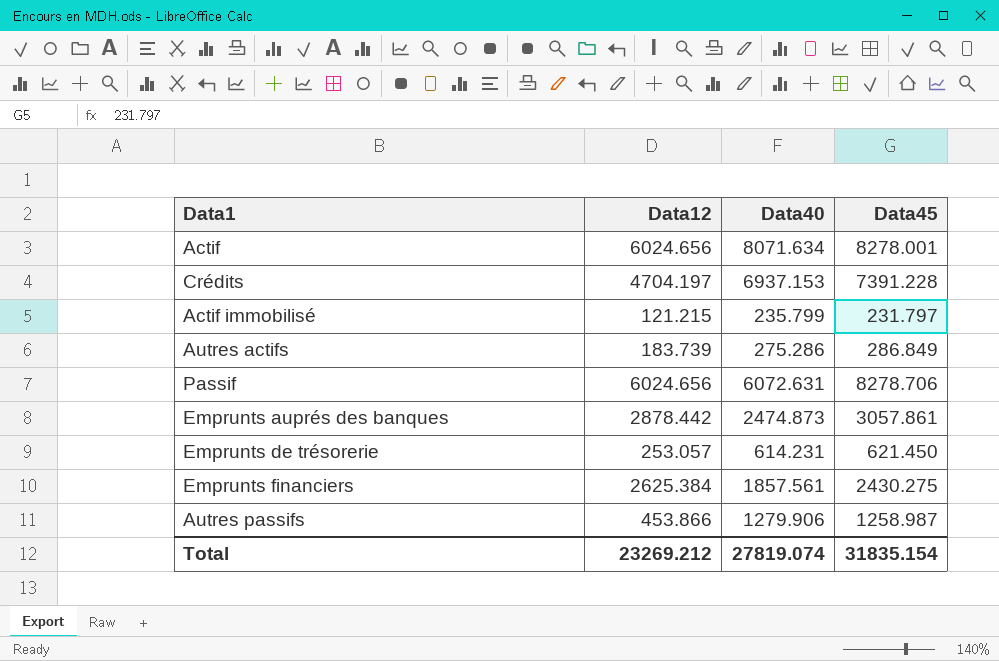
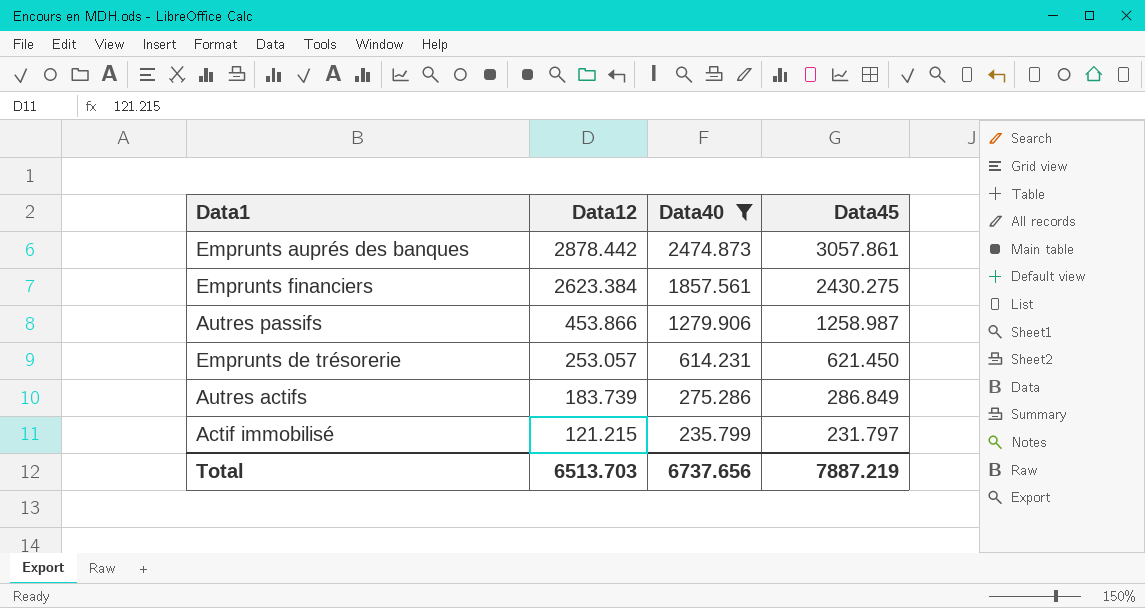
filter: none -> Data40 <= 2474.873
row order: none -> Data12 descending
Emprunts financiers | Data12: 2625.384 -> 2623.384
Total | Data12: 23269.212 -> 6513.703
Total | Data40: 27819.074 -> 6737.656
Total | Data45: 31835.154 -> 7887.219

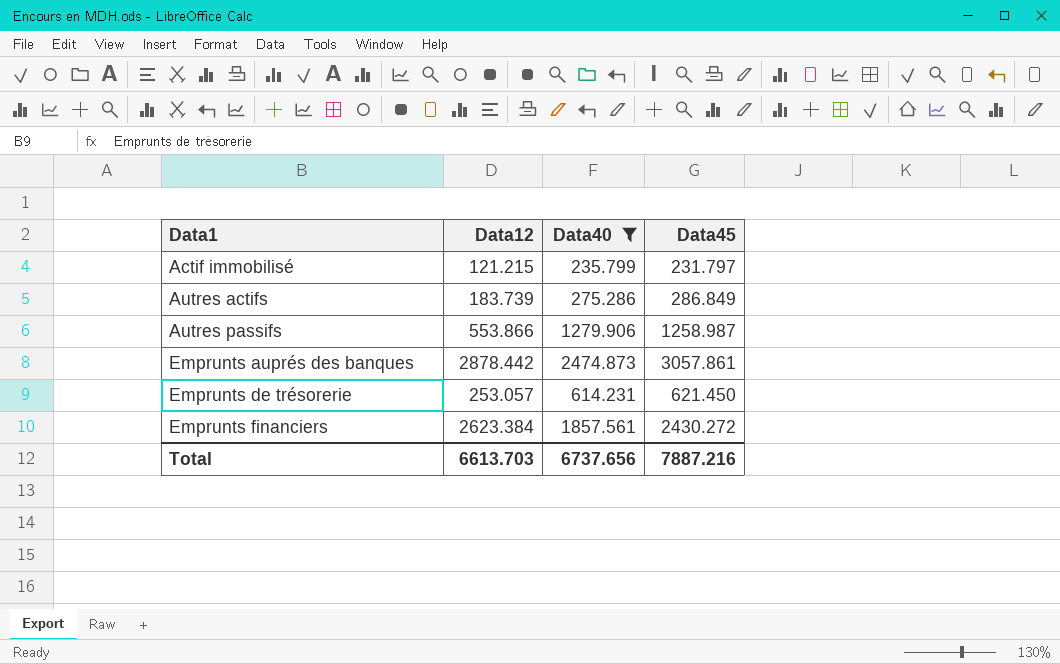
row order: Data12 descending -> Data1 ascending
Autres passifs | Data12: 453.866 -> 553.866
Emprunts financiers | Data45: 2430.275 -> 2430.272
Total | Data12: 6513.703 -> 6613.703
Total | Data45: 7887.219 -> 7887.216

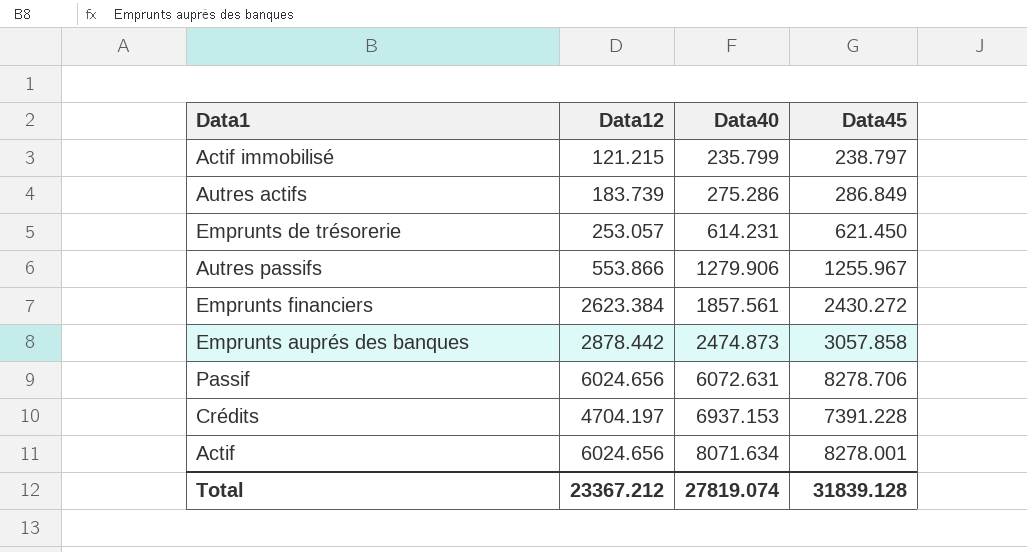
filter: Data40 <= 2474.873 -> none
row order: Data1 ascending -> Data40 ascending
Actif immobilisé | Data45: 231.797 -> 238.797
Autres passifs | Data45: 1258.987 -> 1255.967
Emprunts auprés des banques | Data45: 3057.861 -> 3057.858
Total | Data12: 6613.703 -> 23367.212
Total | Data40: 6737.656 -> 27819.074
Total | Data45: 7887.216 -> 31839.128

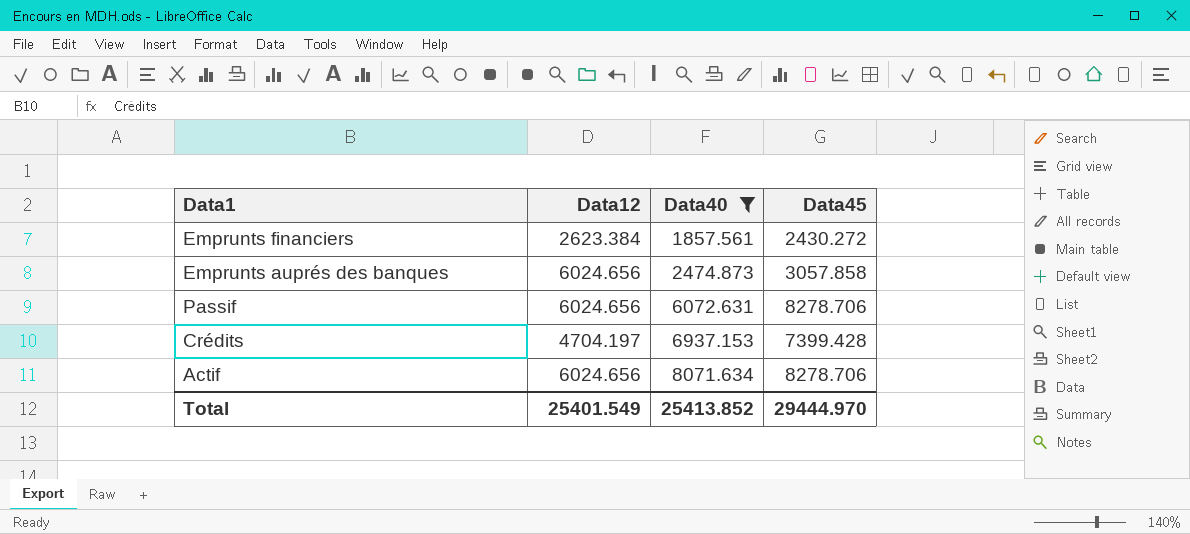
filter: none -> Data40 >= 1857.561
Emprunts auprés des banques | Data12: 2878.442 -> 6024.656
Crédits | Data45: 7391.228 -> 7399.428
Actif | Data45: 8278.001 -> 8278.706
Total | Data12: 23367.212 -> 25401.549
Total | Data40: 27819.074 -> 25413.852
Total | Data45: 31839.128 -> 29444.970

